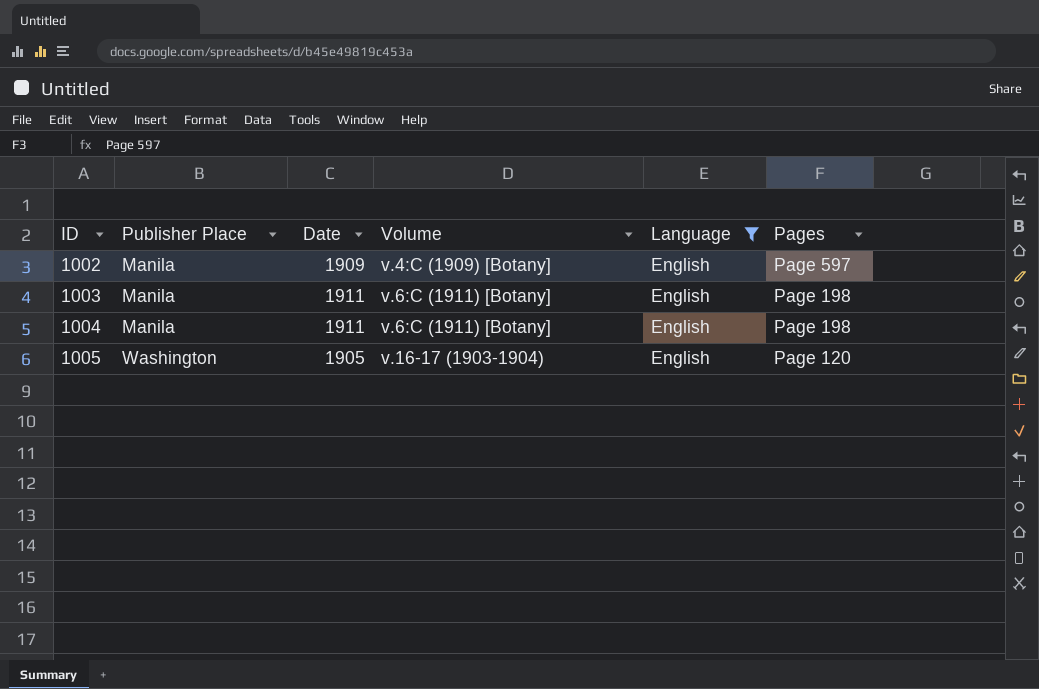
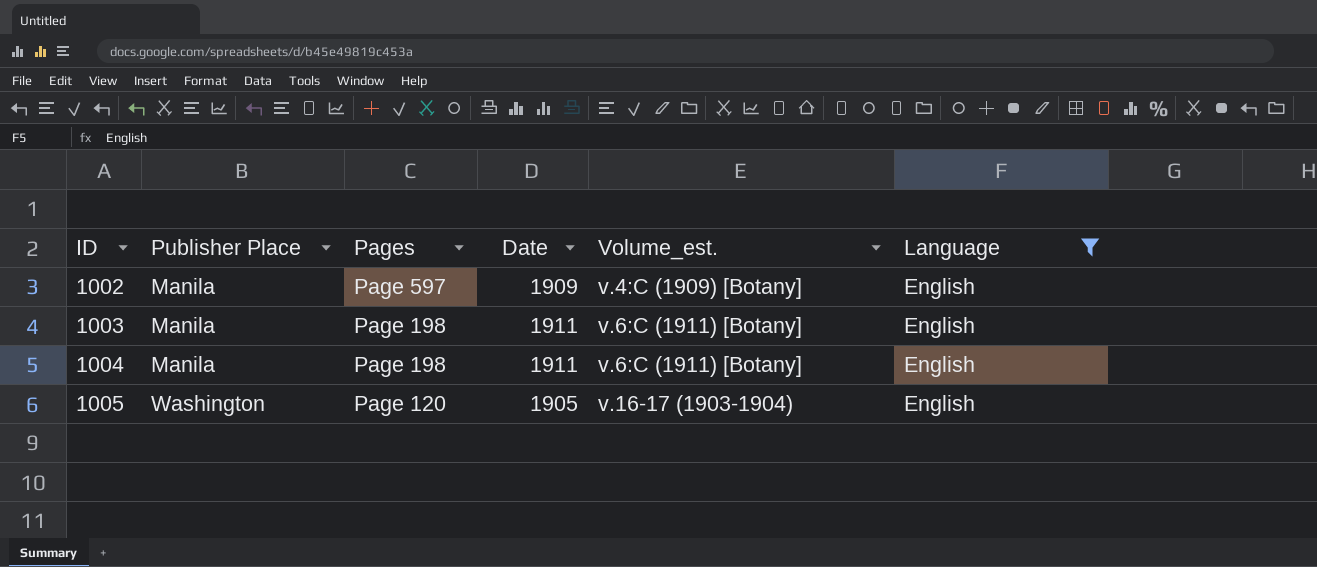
column Pages | position: 6 -> 3
column name: Volume -> Volume_est.

